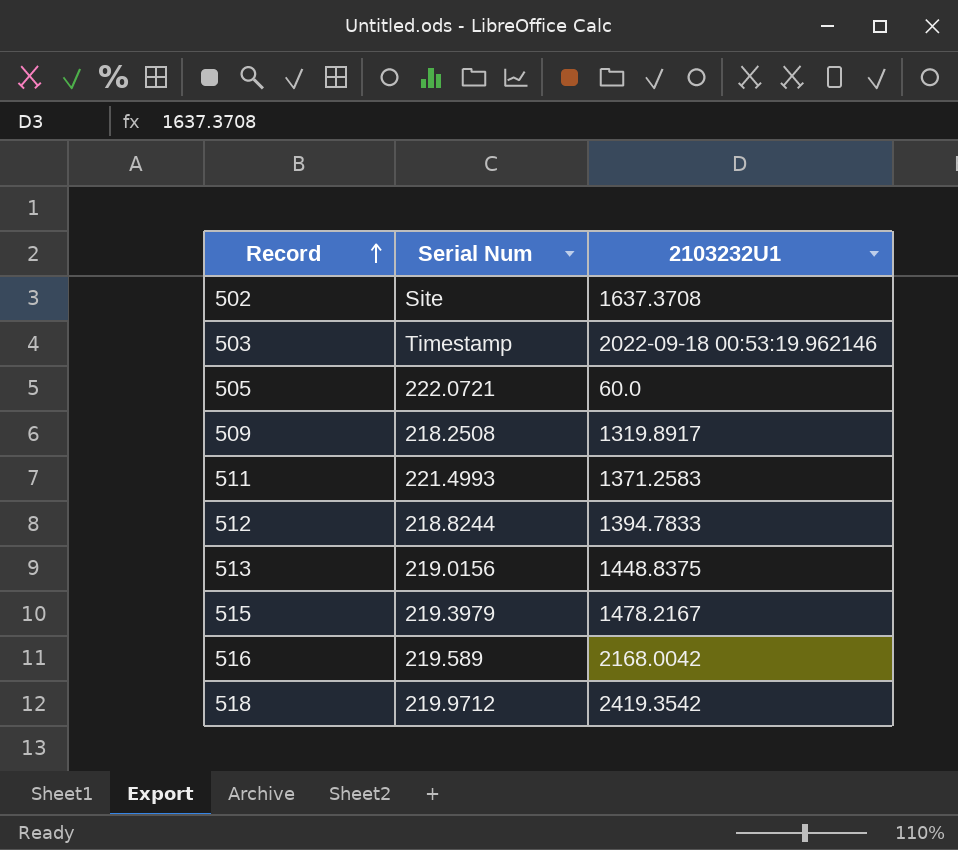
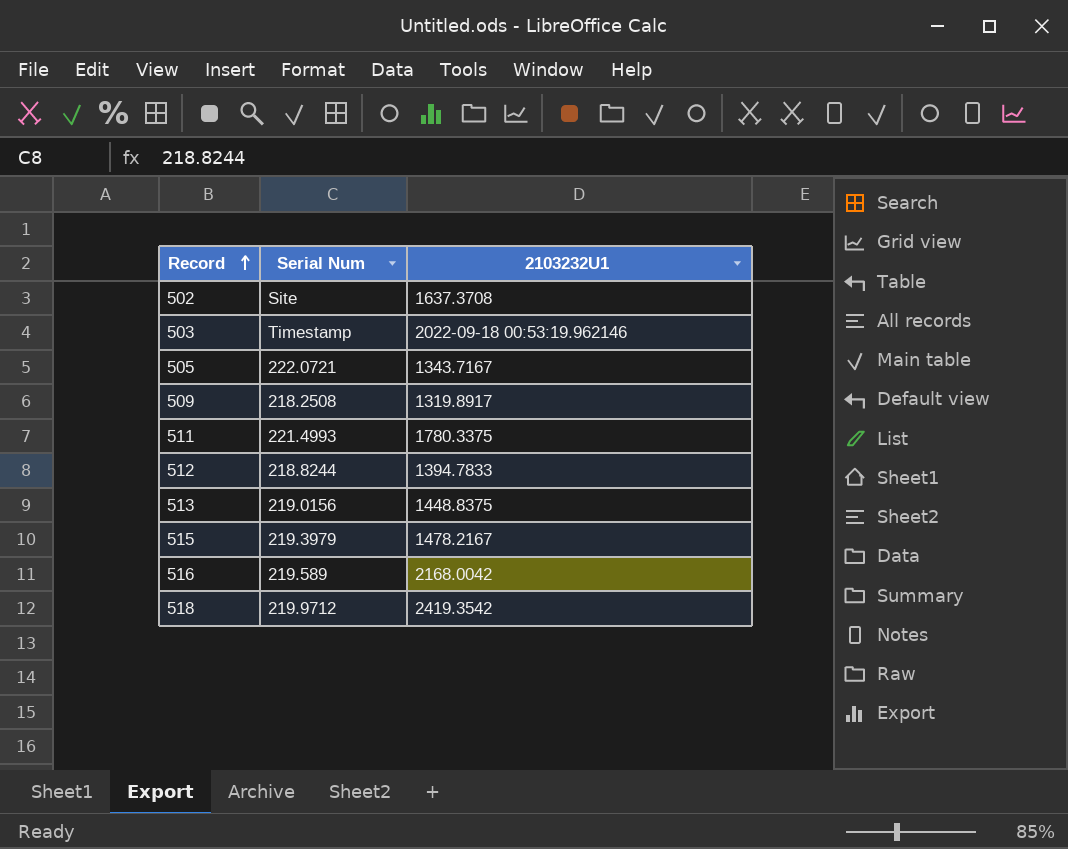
505 | 2103232U1: 60.0 -> 1343.7167
511 | 2103232U1: 1371.2583 -> 1780.3375

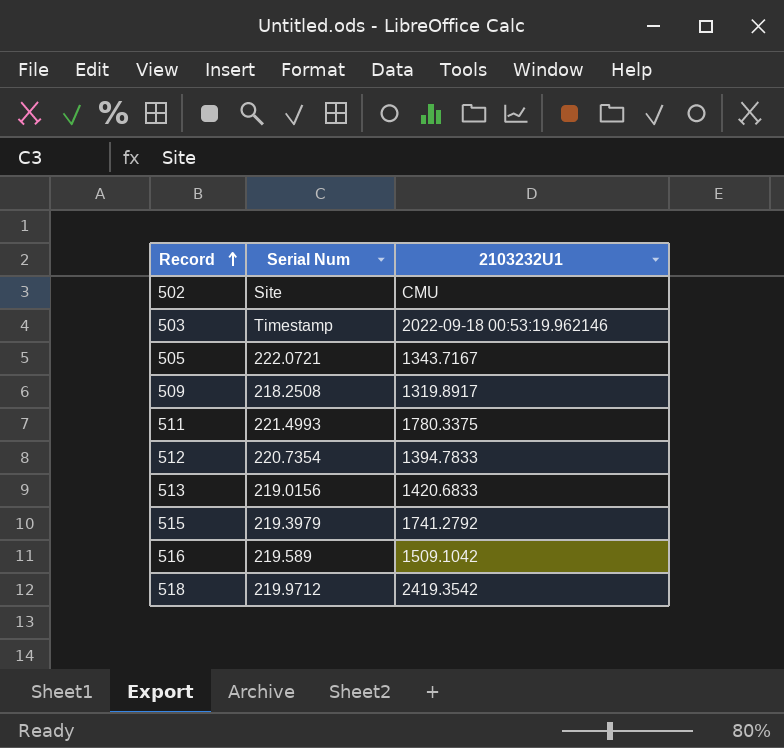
502 | 2103232U1: 1637.3708 -> CMU
512 | Serial Num: 218.8244 -> 220.7354
513 | 2103232U1: 1448.8375 -> 1420.6833
515 | 2103232U1: 1478.2167 -> 1741.2792
516 | 2103232U1: 2168.0042 -> 1509.1042

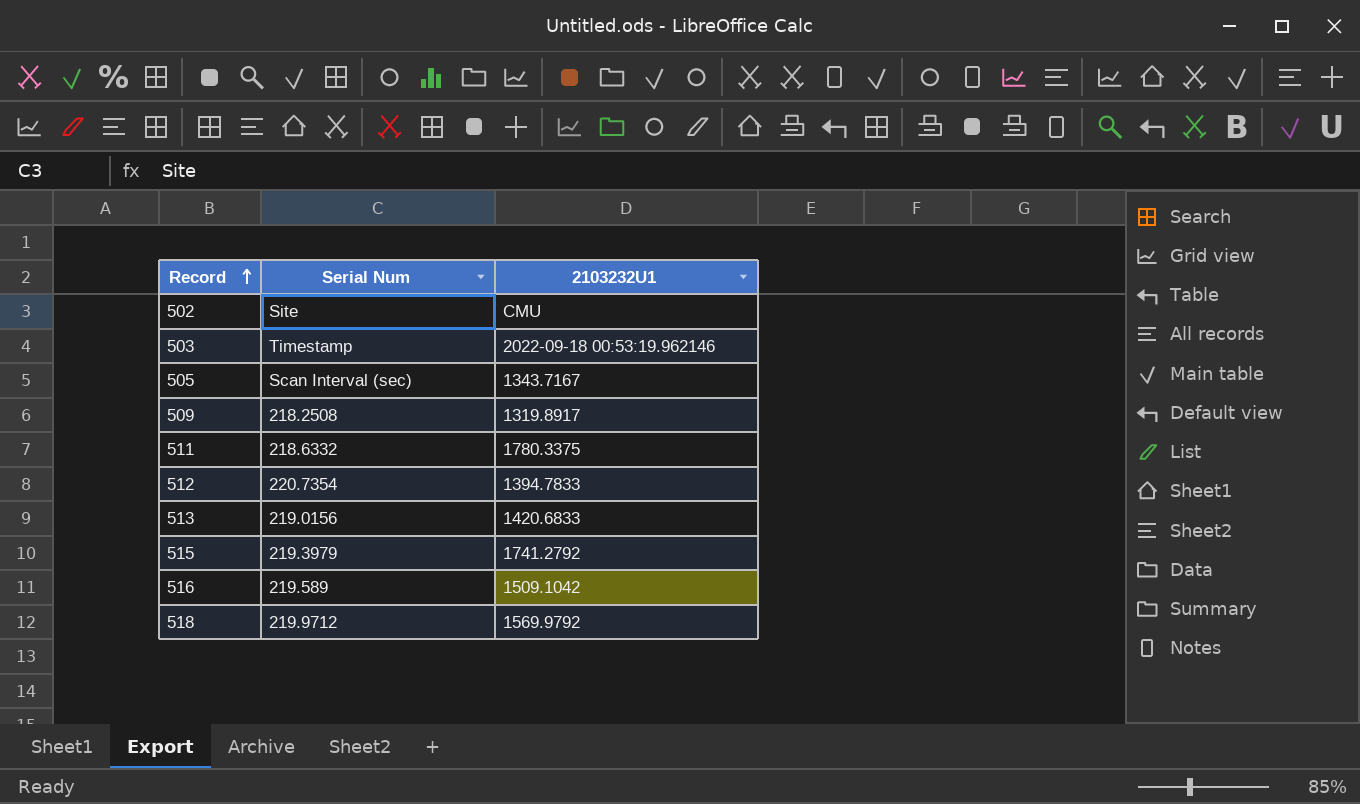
505 | Serial Num: 222.0721 -> Scan Interval (sec)
511 | Serial Num: 221.4993 -> 218.6332
518 | 2103232U1: 2419.3542 -> 1569.9792

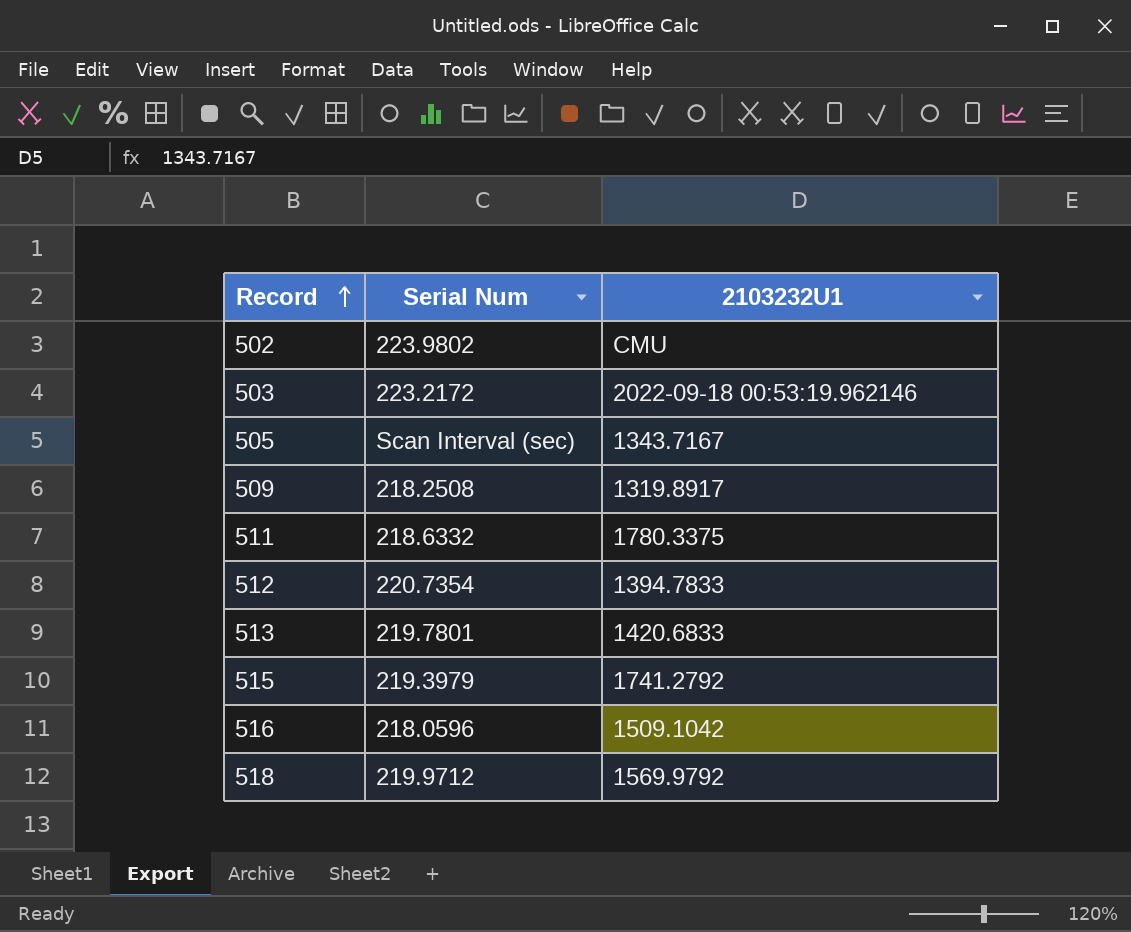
502 | Serial Num: Site -> 223.9802
503 | Serial Num: Timestamp -> 223.2172
513 | Serial Num: 219.0156 -> 219.7801
516 | Serial Num: 219.589 -> 218.0596

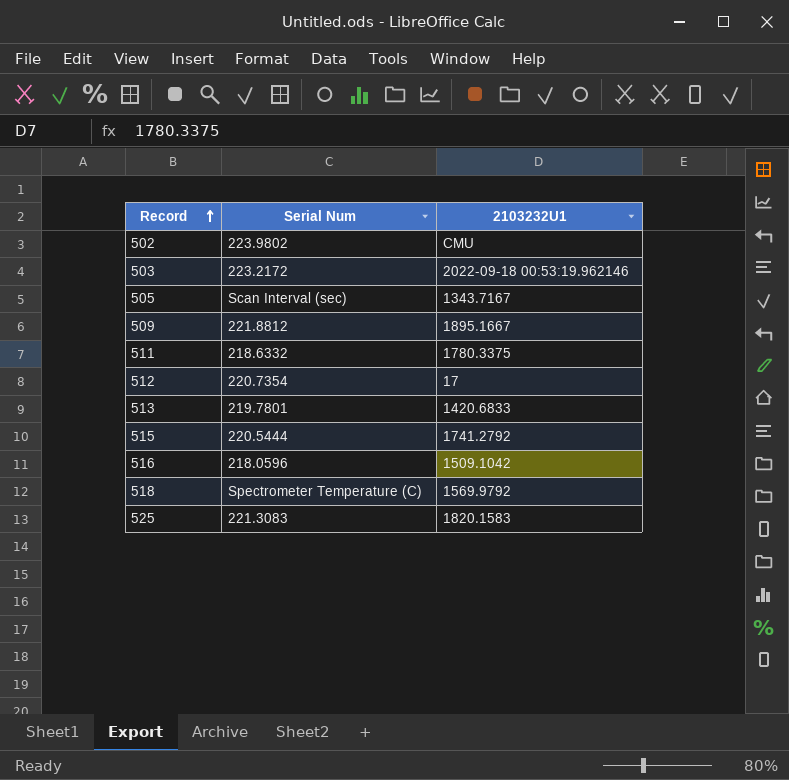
509 | Serial Num: 218.2508 -> 221.8812
509 | 2103232U1: 1319.8917 -> 1895.1667
512 | 2103232U1: 1394.7833 -> 17
515 | Serial Num: 219.3979 -> 220.5444
518 | Serial Num: 219.9712 -> Spectrometer Temperature (C)
row 525: none -> 221.3083 | 1820.1583

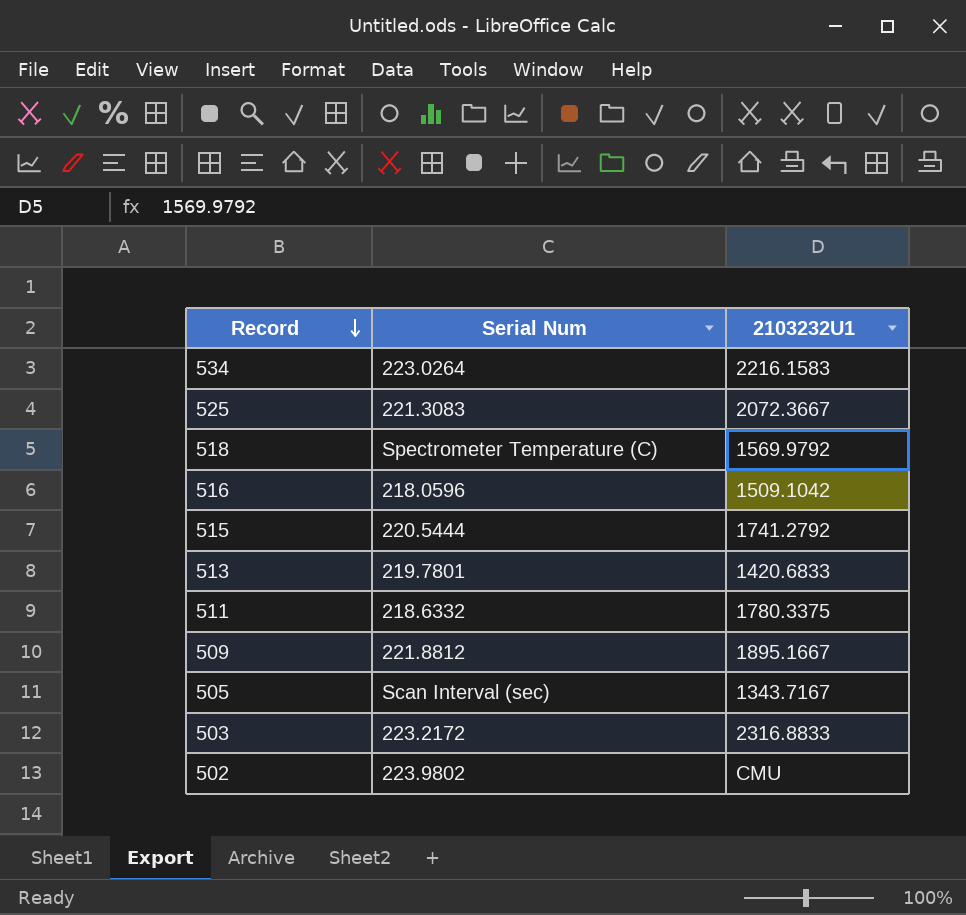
row order: Record ascending -> Record descending
row 512: 220.7354 | 17 -> none
row 534: none -> 223.0264 | 2216.1583
525 | 2103232U1: 1820.1583 -> 2072.3667
503 | 2103232U1: 2022-09-18 00:53:19.962146 -> 2316.8833

